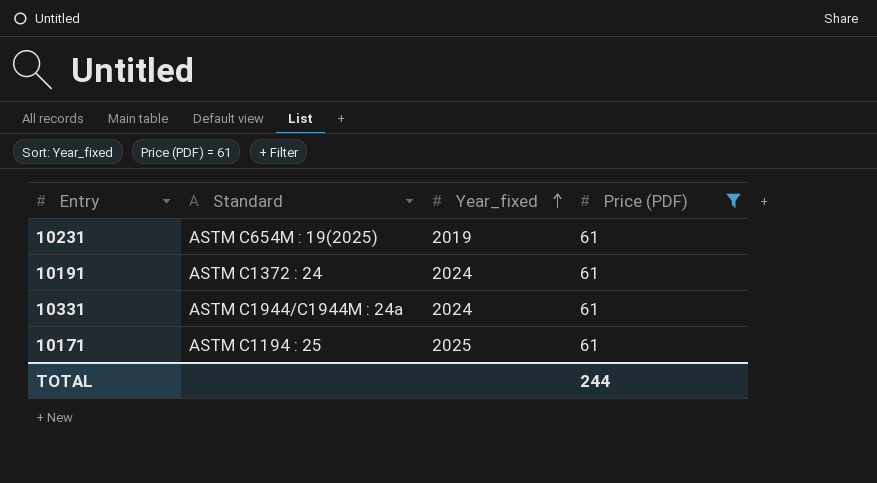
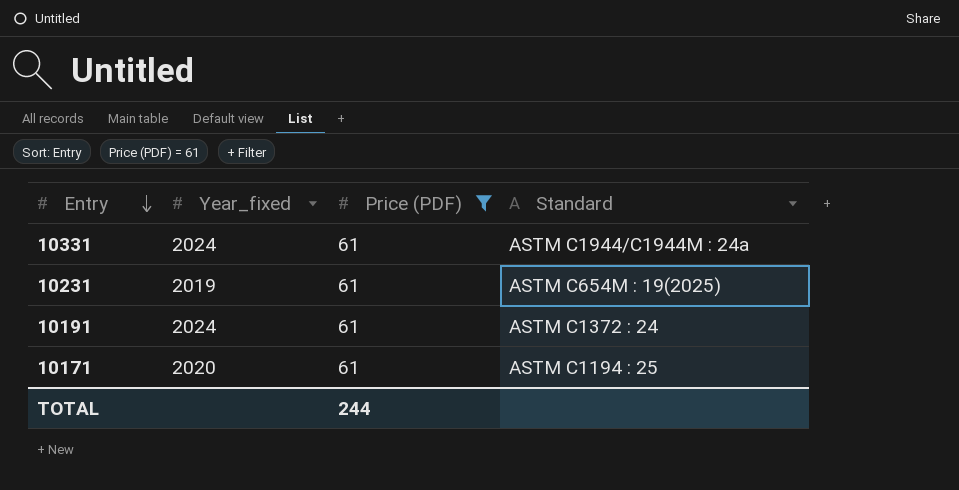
row order: Year_fixed ascending -> Entry descending
column Standard | position: 2 -> 4
10171 | Year_fixed: 2025 -> 2020

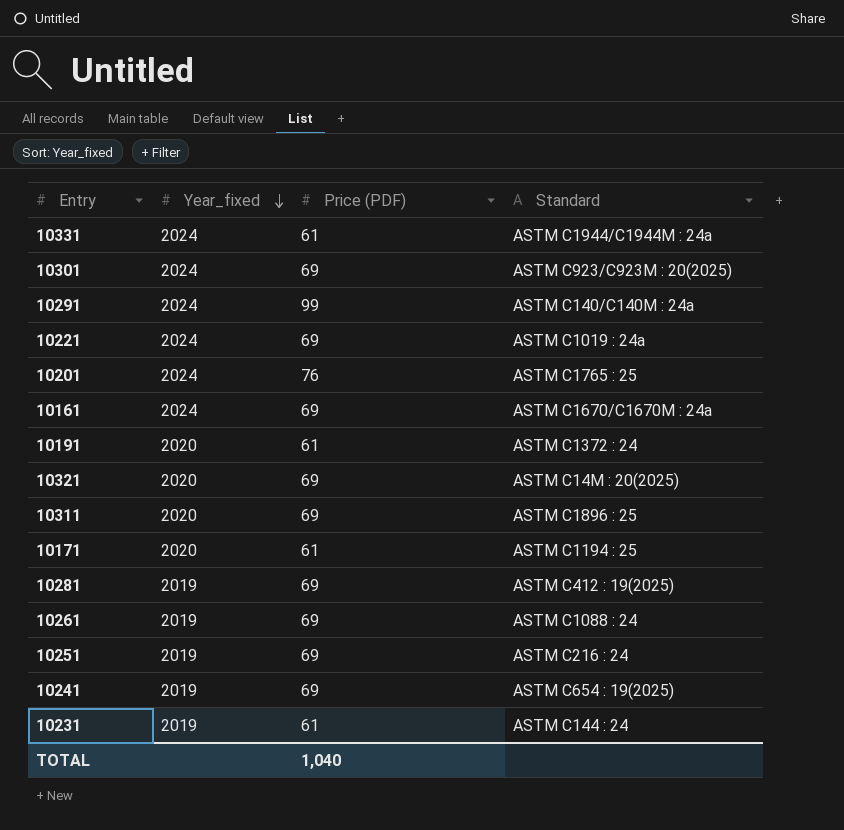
filter: Price (PDF) = 61 -> none
row order: Entry descending -> Year_fixed descending
10191 | Year_fixed: 2024 -> 2020
10231 | Standard: ASTM C654M : 19(2025) -> ASTM C144 : 24
TOTAL | Price (PDF): 244 -> 1,040

